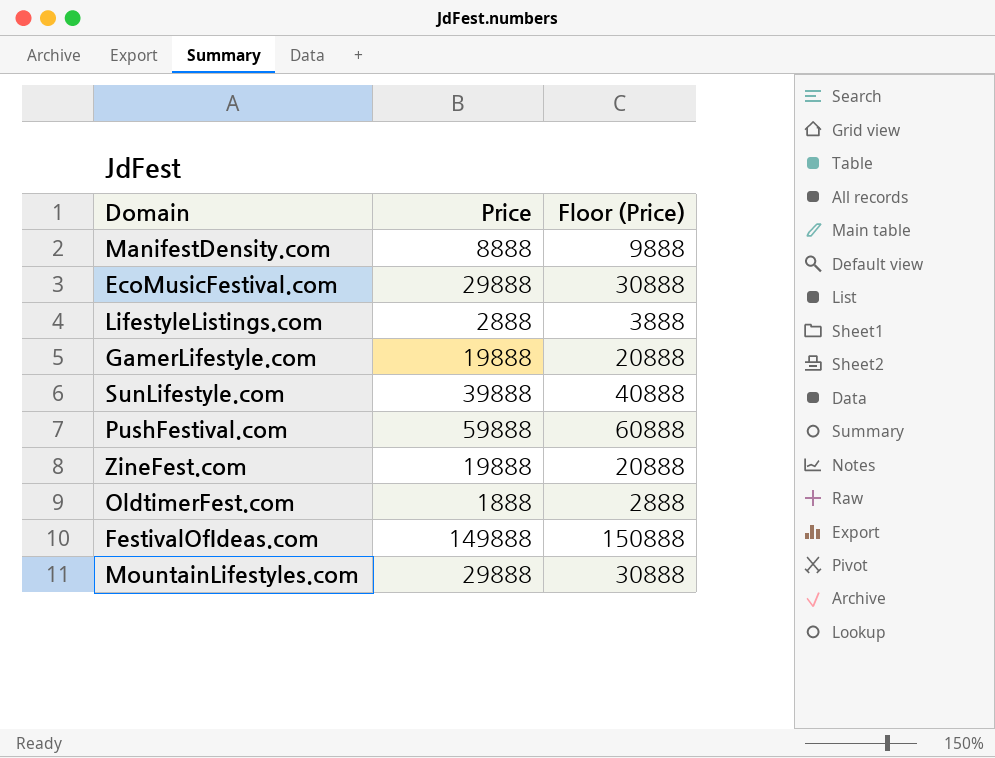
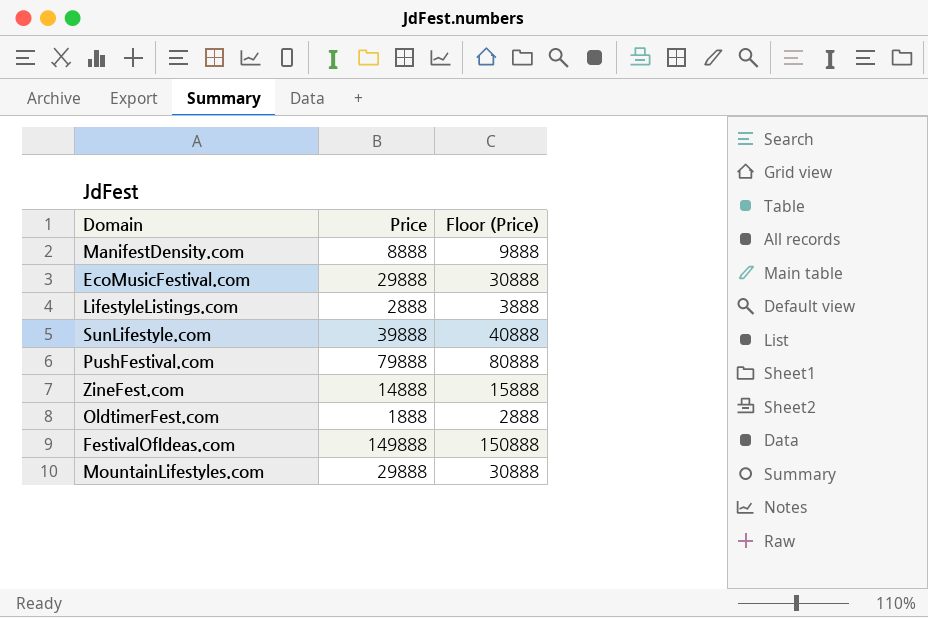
row GamerLifestyle.com: 19888 | 20888 -> none
PushFestival.com | Price: 59888 -> 79888
PushFestival.com | Floor (Price): 60888 -> 80888
ZineFest.com | Price: 19888 -> 14888
ZineFest.com | Floor (Price): 20888 -> 15888

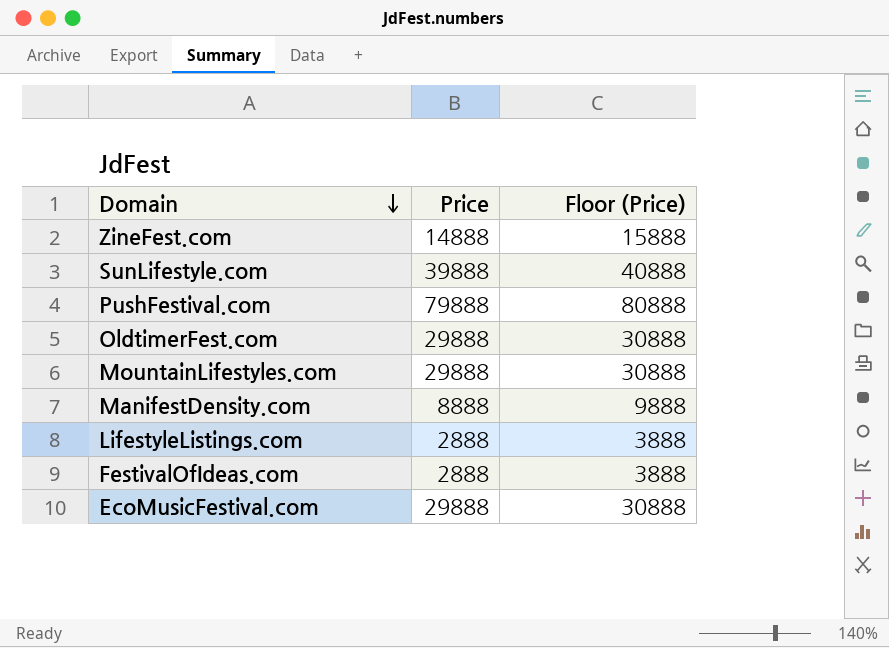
row order: none -> Domain descending
OldtimerFest.com | Price: 1888 -> 29888
OldtimerFest.com | Floor (Price): 2888 -> 30888
FestivalOfIdeas.com | Price: 149888 -> 2888
FestivalOfIdeas.com | Floor (Price): 150888 -> 3888

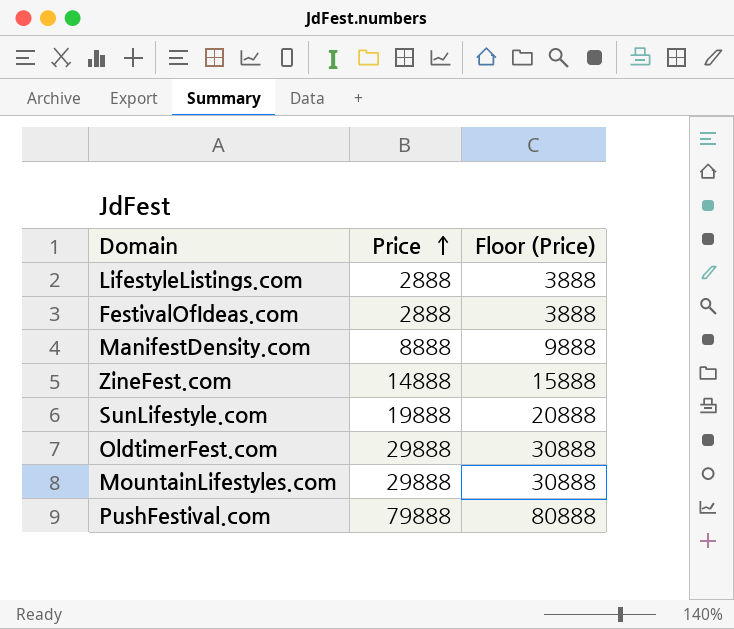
row order: Domain descending -> Price ascending
row EcoMusicFestival.com: 29888 | 30888 -> none
SunLifestyle.com | Price: 39888 -> 19888
SunLifestyle.com | Floor (Price): 40888 -> 20888

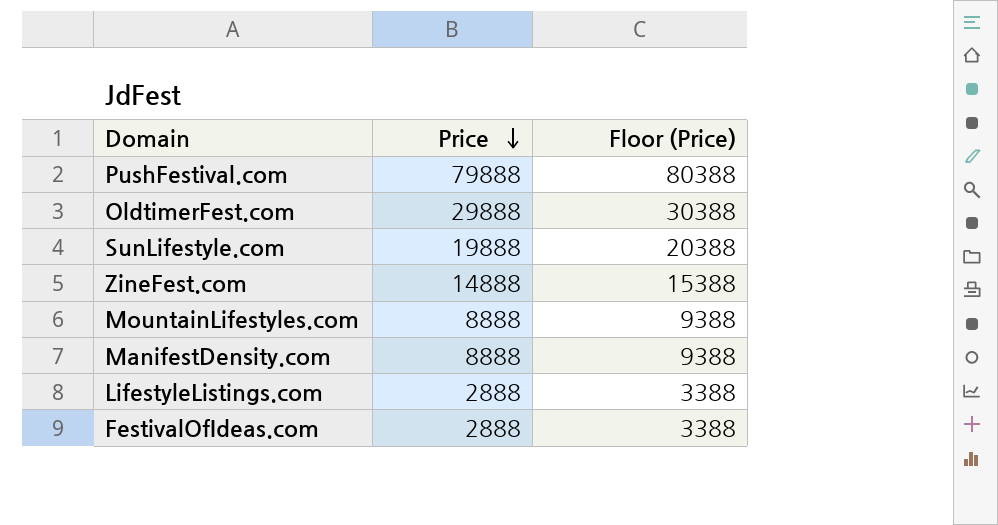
row order: Price ascending -> Price descending
column Floor (Price) | formula: [Price] + 1000 -> [Price] + 500
MountainLifestyles.com | Price: 29888 -> 8888

